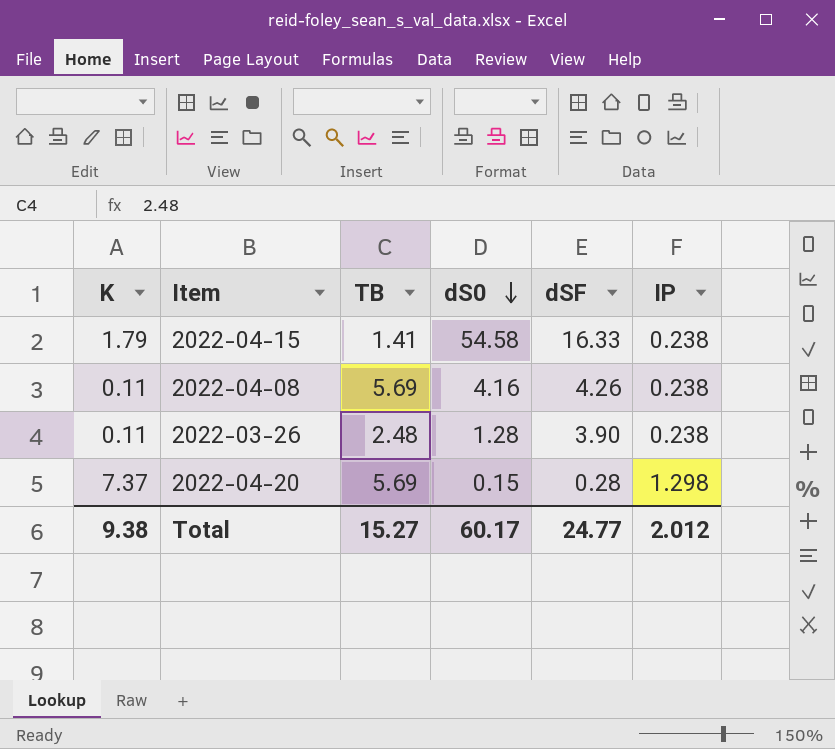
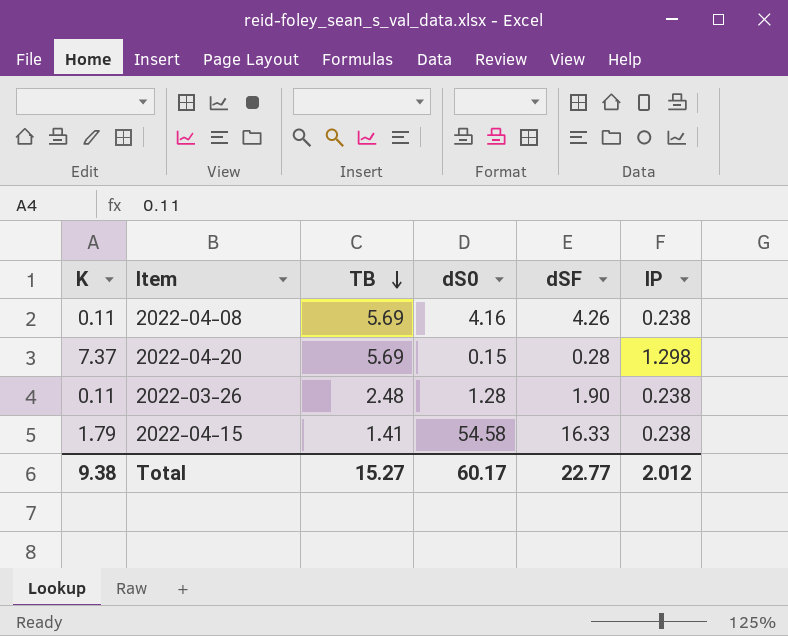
row order: dS0 descending -> TB descending
2022-03-26 | dSF: 3.90 -> 1.90
Total | dSF: 24.77 -> 22.77

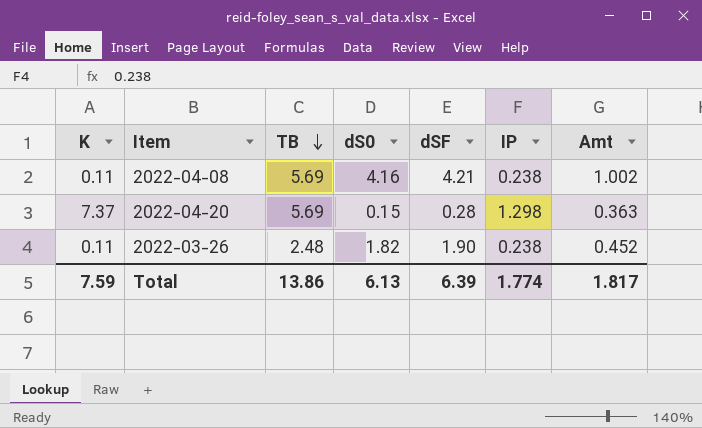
column Amt | formula: none -> [dSF] * [IP]
row 2022-04-15: 1.79 | 1.41 | 54.58 | 16.33 | 0.238 -> none
2022-04-08 | dSF: 4.26 -> 4.21
2022-03-26 | dS0: 1.28 -> 1.82
Total | K: 9.38 -> 7.59
Total | TB: 15.27 -> 13.86
Total | dS0: 60.17 -> 6.13
Total | dSF: 22.77 -> 6.39
Total | IP: 2.012 -> 1.774

